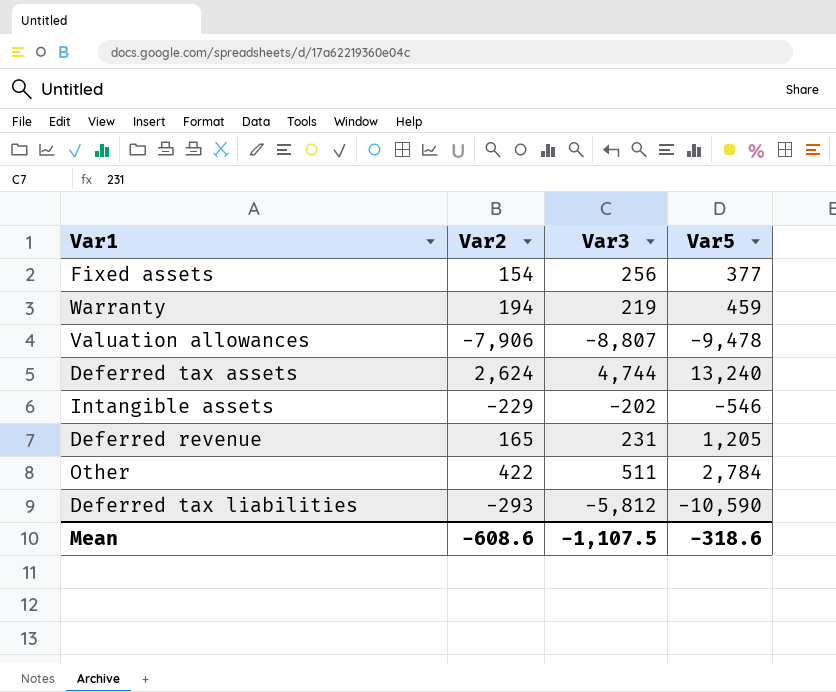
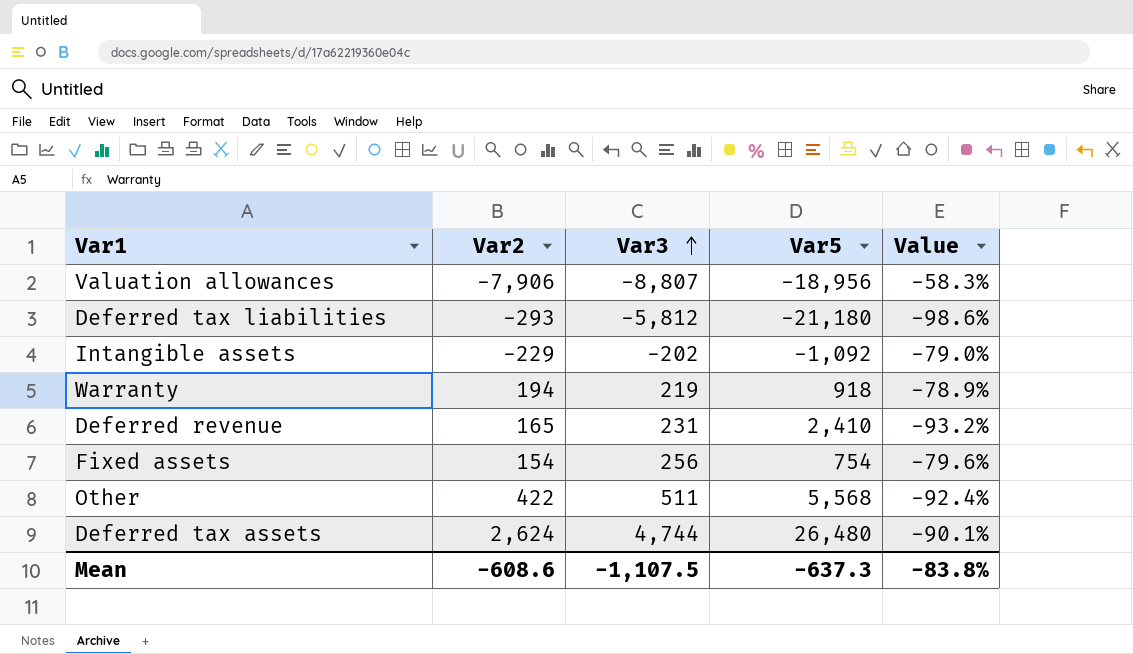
row order: none -> Var3 ascending
column Value | formula: none -> ([Var2] - [Var5]) / [Var5]
Valuation allowances | Var5: -9,478 -> -18,956
Deferred tax liabilities | Var5: -10,590 -> -21,180
Intangible assets | Var5: -546 -> -1,092
Warranty | Var5: 459 -> 918
Deferred revenue | Var5: 1,205 -> 2,410
Fixed assets | Var5: 377 -> 754
Other | Var5: 2,784 -> 5,568
Deferred tax assets | Var5: 13,240 -> 26,480
Mean | Var5: -318.6 -> -637.3

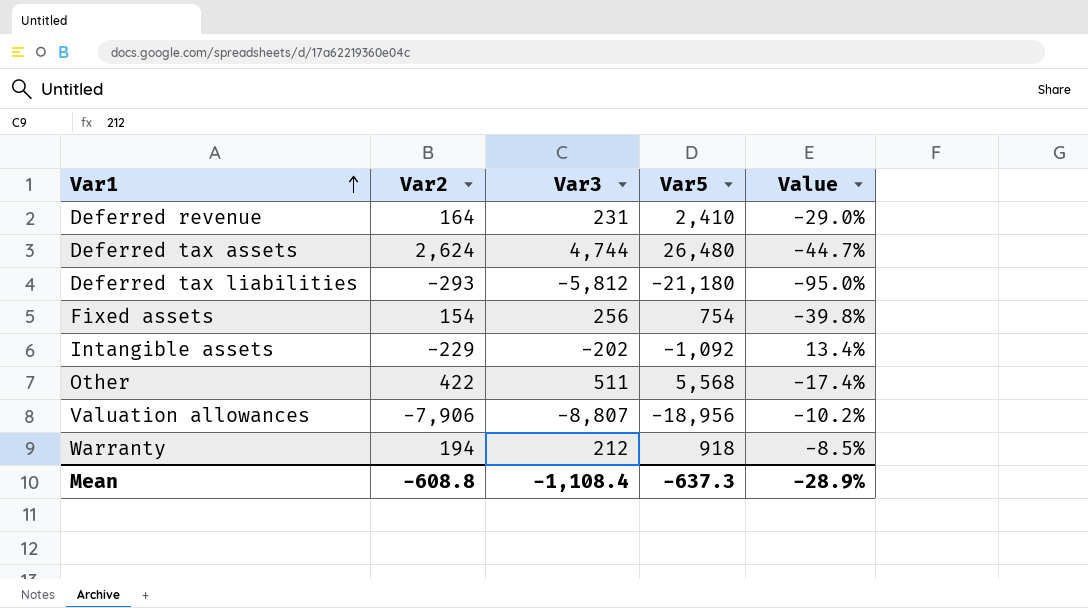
row order: Var3 ascending -> Var1 ascending
column Value | formula: ([Var2] - [Var5]) / [Var5] -> ([Var2] - [Var3]) / [Var3]
Deferred revenue | Var2: 165 -> 164
Warranty | Var3: 219 -> 212
Mean | Var2: -608.6 -> -608.8
Mean | Var3: -1,107.5 -> -1,108.4
Mean | Value: -83.8% -> -28.9%

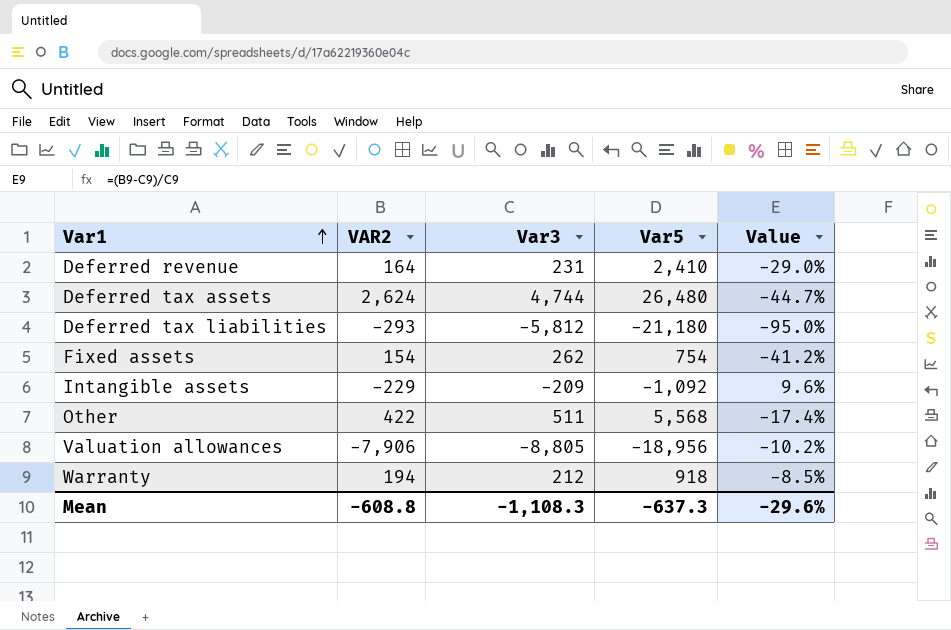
column name: Var2 -> VAR2
Fixed assets | Var3: 256 -> 262
Fixed assets | Value: -39.8% -> -41.2%
Intangible assets | Var3: -202 -> -209
Intangible assets | Value: 13.4% -> 9.6%
Valuation allowances | Var3: -8,807 -> -8,805
Mean | Var3: -1,108.4 -> -1,108.3
Mean | Value: -28.9% -> -29.6%

